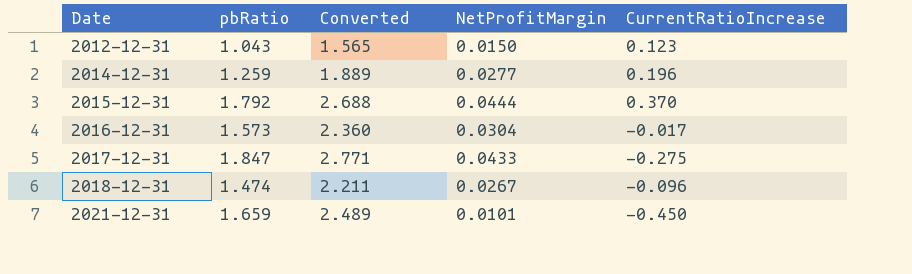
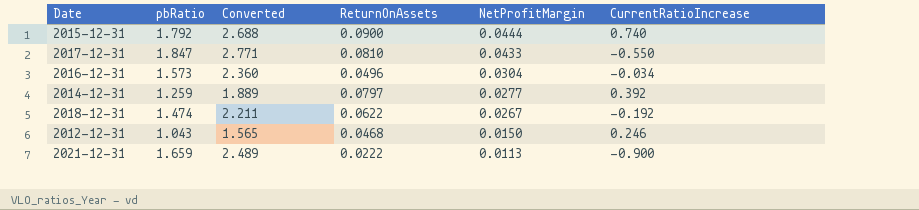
row order: Date ascending -> NetProfitMargin descending
column ReturnOnAssets | position: none -> 4
2015-12-31 | CurrentRatioIncrease: 0.370 -> 0.740
2017-12-31 | CurrentRatioIncrease: -0.275 -> -0.550
2016-12-31 | CurrentRatioIncrease: -0.017 -> -0.034
2014-12-31 | CurrentRatioIncrease: 0.196 -> 0.392
2018-12-31 | CurrentRatioIncrease: -0.096 -> -0.192
2012-12-31 | CurrentRatioIncrease: 0.123 -> 0.246
2021-12-31 | NetProfitMargin: 0.0101 -> 0.0113
2021-12-31 | CurrentRatioIncrease: -0.450 -> -0.900

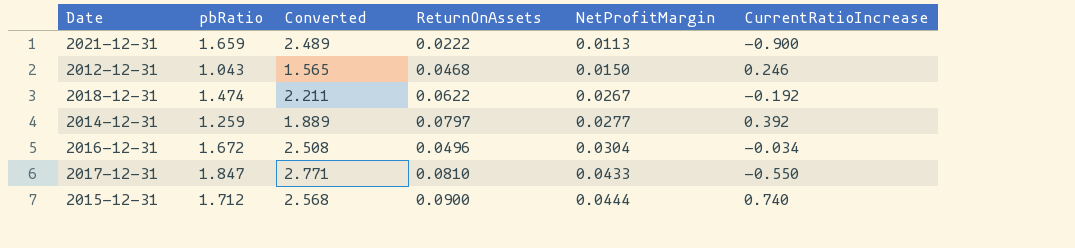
row order: NetProfitMargin descending -> NetProfitMargin ascending
2016-12-31 | pbRatio: 1.573 -> 1.672
2016-12-31 | Converted: 2.360 -> 2.508
2015-12-31 | pbRatio: 1.792 -> 1.712
2015-12-31 | Converted: 2.688 -> 2.568

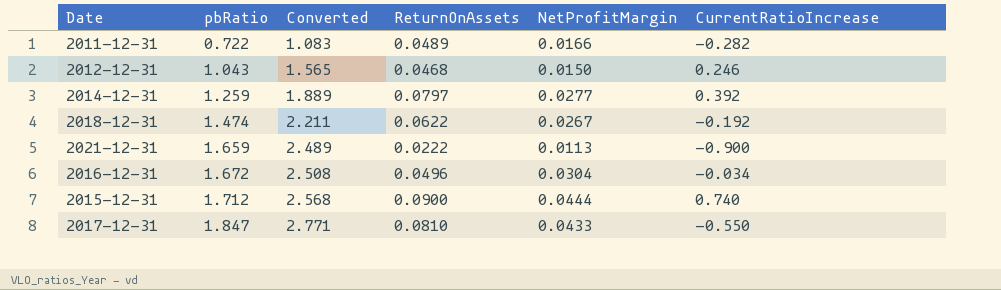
row order: NetProfitMargin ascending -> pbRatio ascending
row 2011-12-31: none -> 0.722 | 1.083 | 0.0489 | 0.0166 | -0.282

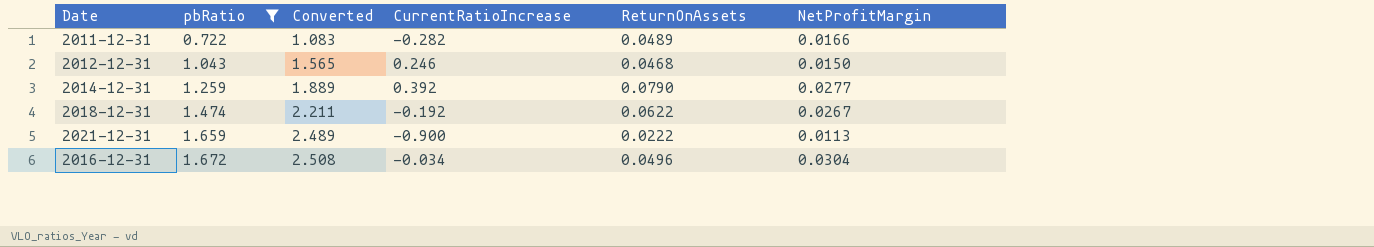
filter: none -> pbRatio <= 1.672
column CurrentRatioIncrease | position: 6 -> 4
2014-12-31 | ReturnOnAssets: 0.0797 -> 0.0790

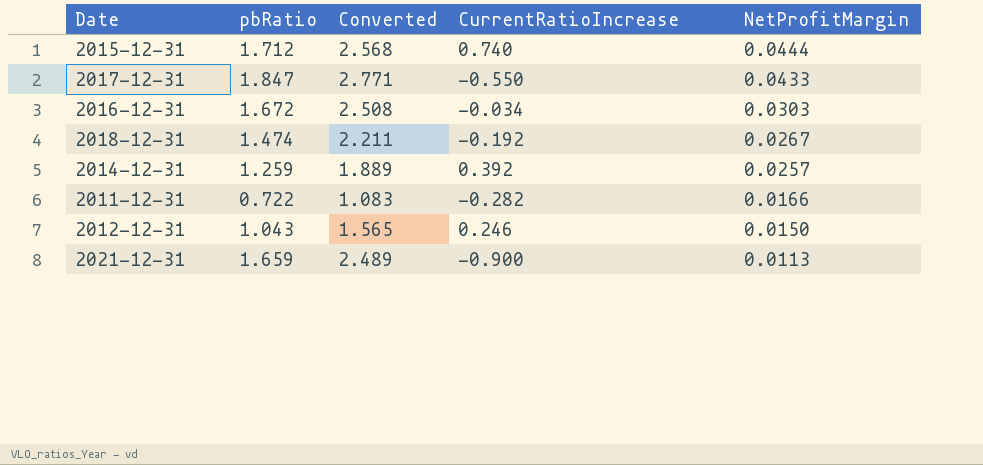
filter: pbRatio <= 1.672 -> none
row order: pbRatio ascending -> NetProfitMargin descending
column ReturnOnAssets | position: 5 -> none
2016-12-31 | NetProfitMargin: 0.0304 -> 0.0303
2014-12-31 | NetProfitMargin: 0.0277 -> 0.0257

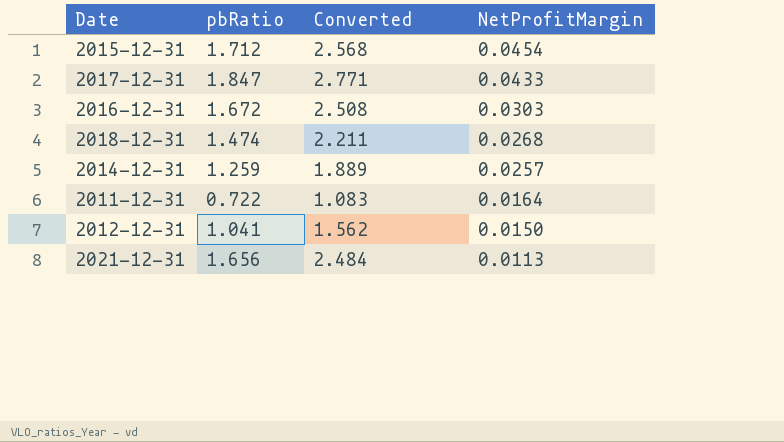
column CurrentRatioIncrease | position: 4 -> none
2015-12-31 | NetProfitMargin: 0.0444 -> 0.0454
2018-12-31 | NetProfitMargin: 0.0267 -> 0.0268
2011-12-31 | NetProfitMargin: 0.0166 -> 0.0164
2012-12-31 | pbRatio: 1.043 -> 1.041
2012-12-31 | Converted: 1.565 -> 1.562
2021-12-31 | pbRatio: 1.659 -> 1.656
2021-12-31 | Converted: 2.489 -> 2.484

